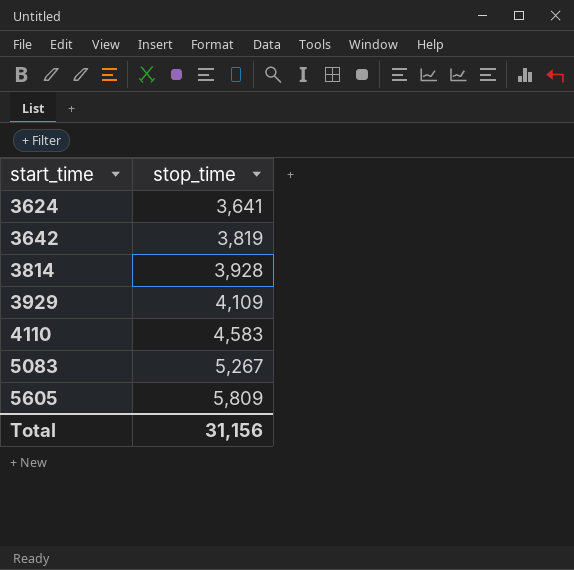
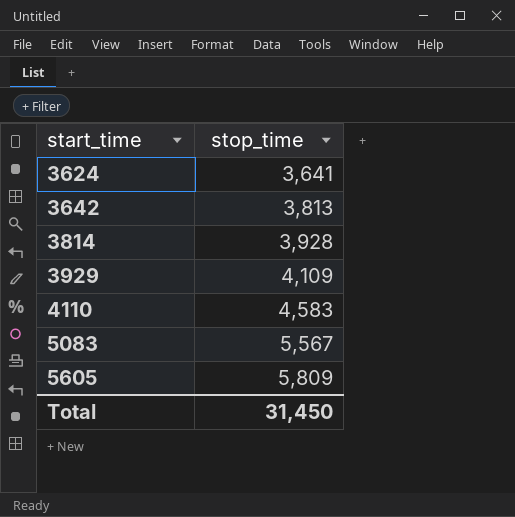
3642 | stop_time: 3,819 -> 3,813
5083 | stop_time: 5,267 -> 5,567
Total | stop_time: 31,156 -> 31,450

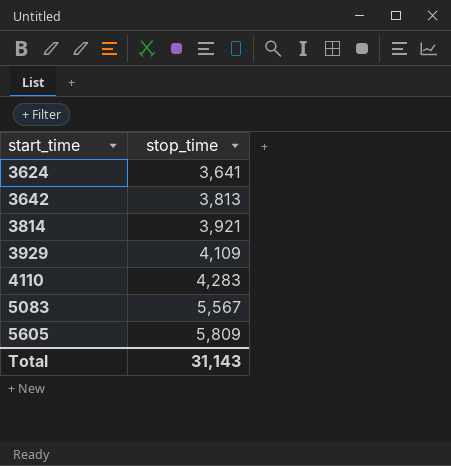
3814 | stop_time: 3,928 -> 3,921
4110 | stop_time: 4,583 -> 4,283
Total | stop_time: 31,450 -> 31,143

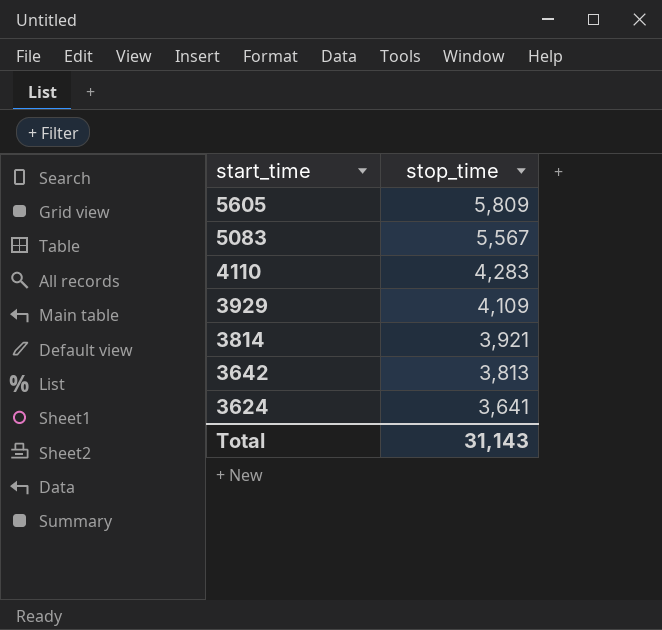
row order: start_time ascending -> start_time descending

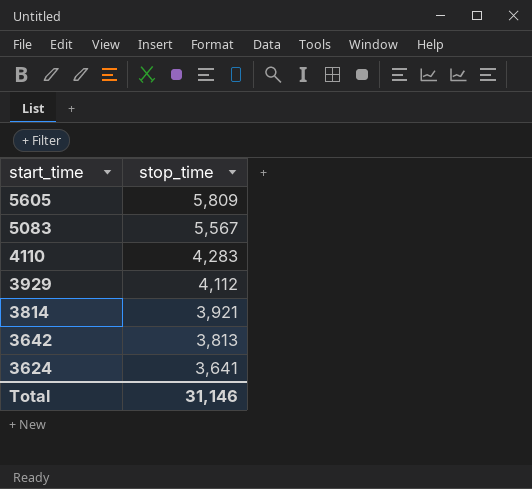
3929 | stop_time: 4,109 -> 4,112
Total | stop_time: 31,143 -> 31,146

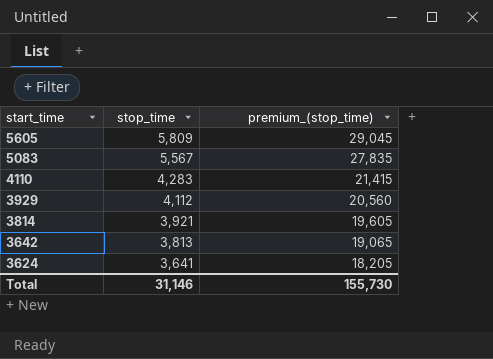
column premium_(stop_time) | formula: none -> [stop_time] * 5

